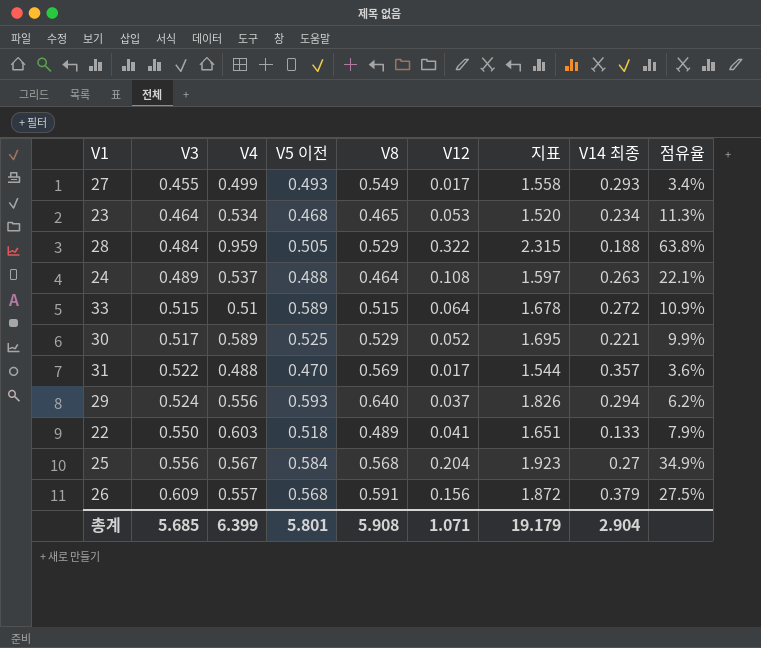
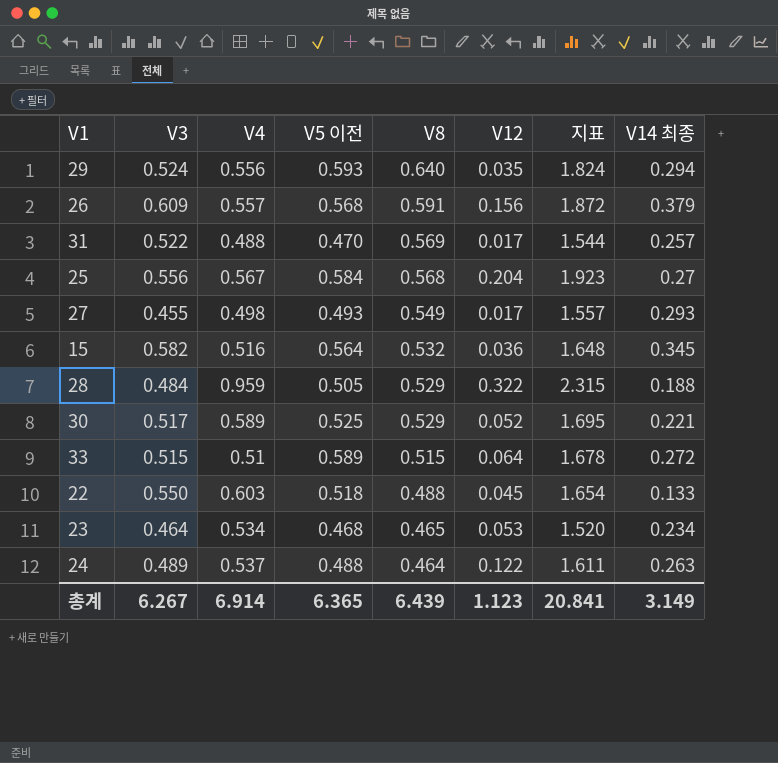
row order: V3 ascending -> V8 descending
column 점유율 | formula: [V12] / [V5 이전] -> none
29 | V12: 0.037 -> 0.035
29 | 지표: 1.826 -> 1.824
31 | V14 최종: 0.357 -> 0.257
27 | V4: 0.499 -> 0.498
27 | 지표: 1.558 -> 1.557
row 15: none -> 0.582 | 0.516 | 0.564 | 0.532 | 0.036 | 1.648 | 0.345
22 | V8: 0.489 -> 0.488
22 | V12: 0.041 -> 0.045
22 | 지표: 1.651 -> 1.654
24 | V12: 0.108 -> 0.122
24 | 지표: 1.597 -> 1.611
총계 | V3: 5.685 -> 6.267
총계 | V4: 6.399 -> 6.914
총계 | V5 이전: 5.801 -> 6.365
총계 | V8: 5.908 -> 6.439
총계 | V12: 1.071 -> 1.123
총계 | 지표: 19.179 -> 20.841
총계 | V14 최종: 2.904 -> 3.149

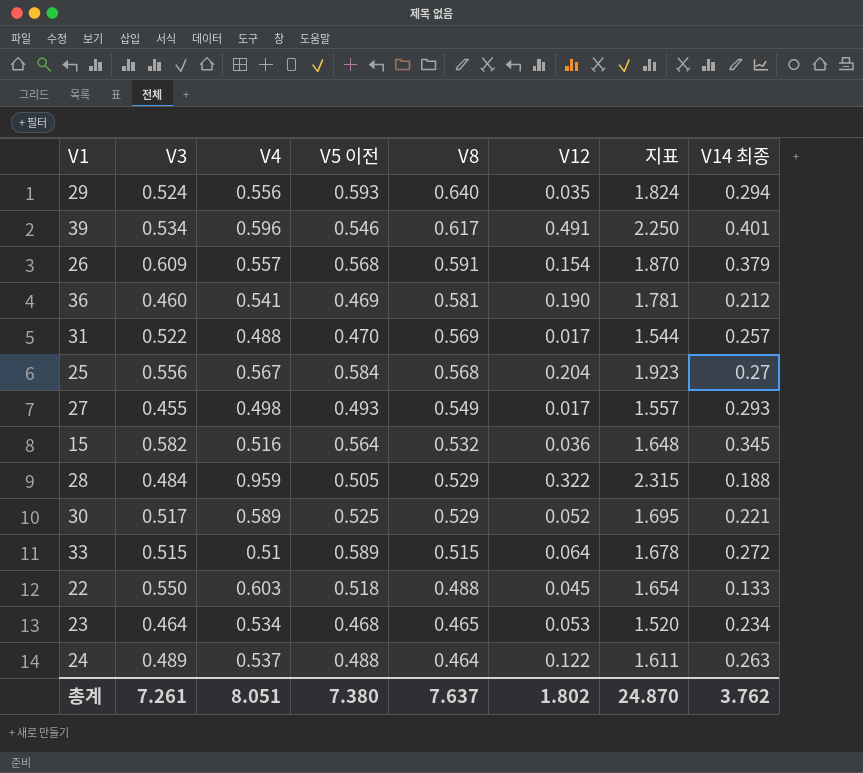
row 39: none -> 0.534 | 0.596 | 0.546 | 0.617 | 0.491 | 2.250 | 0.401
26 | V12: 0.156 -> 0.154
26 | 지표: 1.872 -> 1.870
row 36: none -> 0.460 | 0.541 | 0.469 | 0.581 | 0.190 | 1.781 | 0.212
총계 | V3: 6.267 -> 7.261
총계 | V4: 6.914 -> 8.051
총계 | V5 이전: 6.365 -> 7.380
총계 | V8: 6.439 -> 7.637
총계 | V12: 1.123 -> 1.802
총계 | 지표: 20.841 -> 24.870
총계 | V14 최종: 3.149 -> 3.762

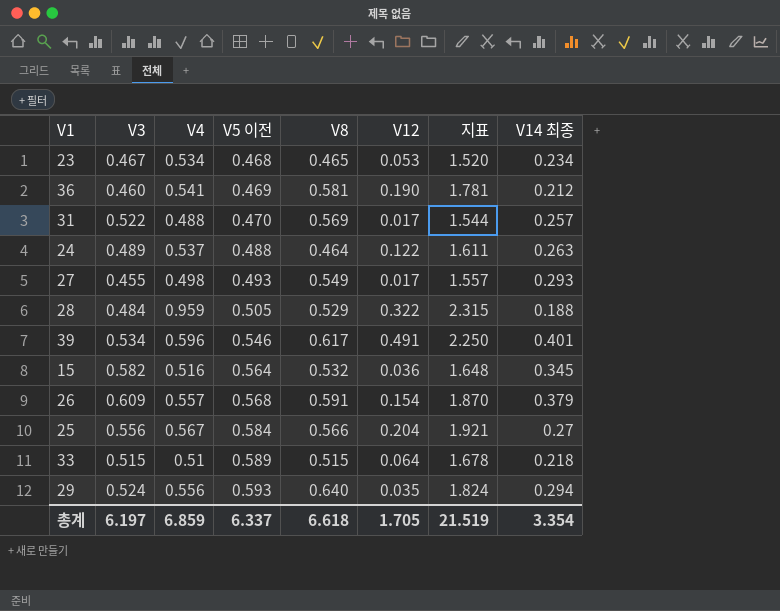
row order: V8 descending -> V5 이전 ascending
row 30: 0.517 | 0.589 | 0.525 | 0.529 | 0.052 | 1.695 | 0.221 -> none
row 22: 0.550 | 0.603 | 0.518 | 0.488 | 0.045 | 1.654 | 0.133 -> none
23 | V3: 0.464 -> 0.467
25 | V8: 0.568 -> 0.566
25 | 지표: 1.923 -> 1.921
33 | V14 최종: 0.272 -> 0.218
총계 | V3: 7.261 -> 6.197
총계 | V4: 8.051 -> 6.859
총계 | V5 이전: 7.380 -> 6.337
총계 | V8: 7.637 -> 6.618
총계 | V12: 1.802 -> 1.705
총계 | 지표: 24.870 -> 21.519
총계 | V14 최종: 3.762 -> 3.354

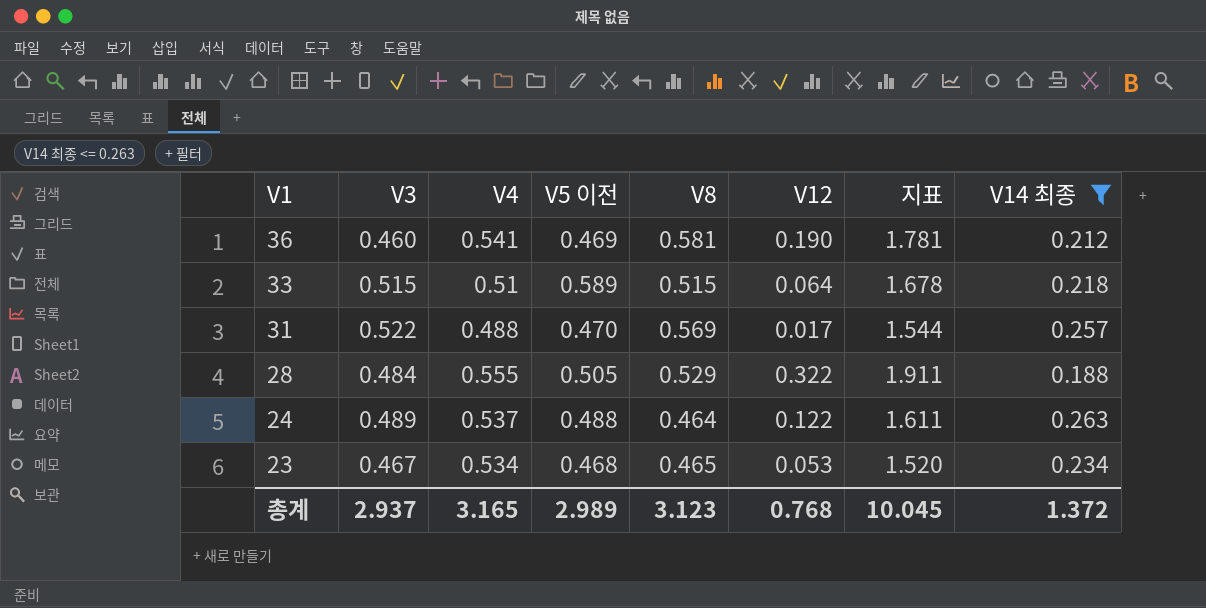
filter: none -> V14 최종 <= 0.263
row order: V5 이전 ascending -> V1 descending
28 | V4: 0.959 -> 0.555
28 | 지표: 2.315 -> 1.911
총계 | V3: 6.197 -> 2.937
총계 | V4: 6.859 -> 3.165
총계 | V5 이전: 6.337 -> 2.989
총계 | V8: 6.618 -> 3.123
총계 | V12: 1.705 -> 0.768
총계 | 지표: 21.519 -> 10.045
총계 | V14 최종: 3.354 -> 1.372

